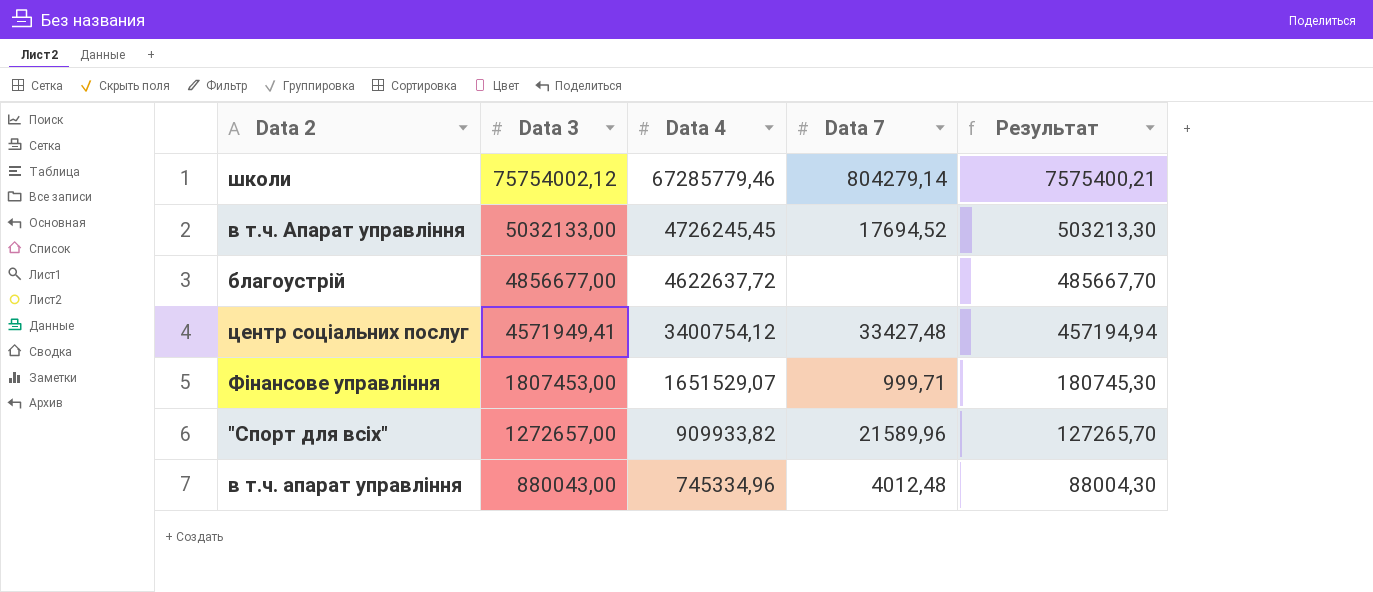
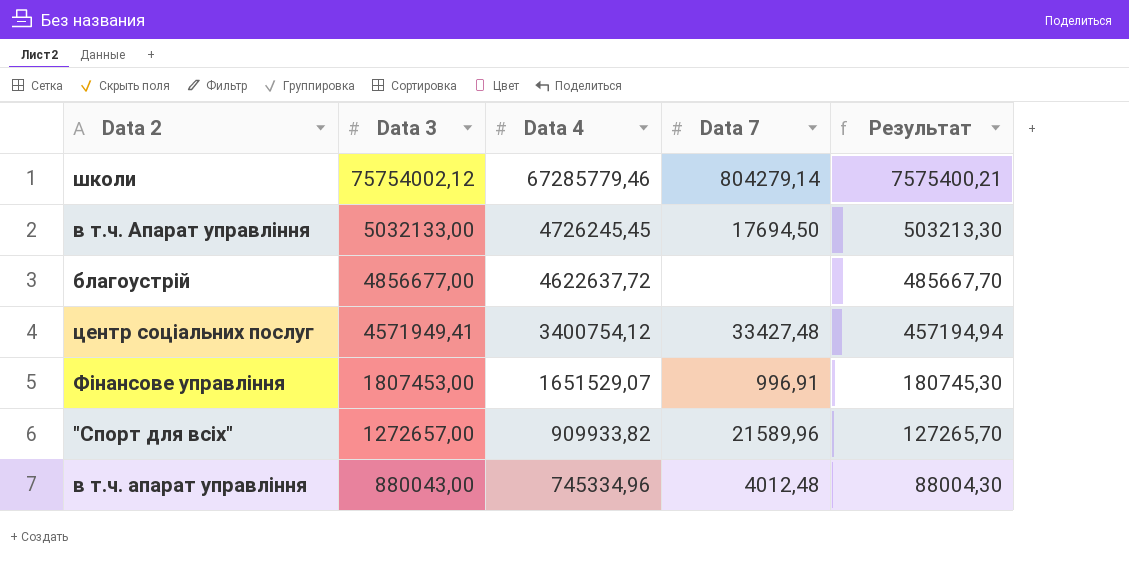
в т.ч. Апарат управління | Data 7: 17694,52 -> 17694,50
Фінансове управління | Data 7: 999,71 -> 996,91

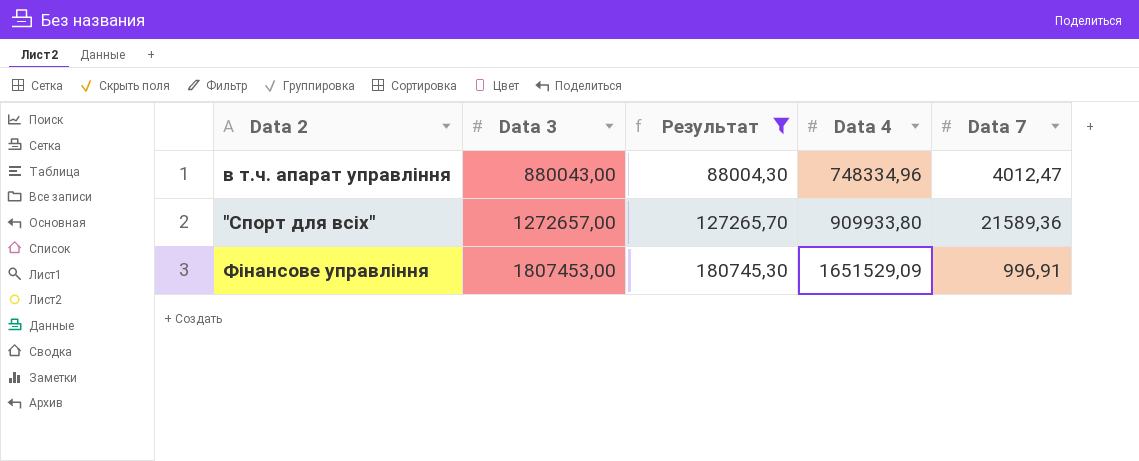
filter: none -> Результат <= 180745,30
row order: Data 3 descending -> Data 3 ascending
column Результат | position: 5 -> 3
в т.ч. апарат управління | Data 4: 745334,96 -> 748334,96
в т.ч. апарат управління | Data 7: 4012,48 -> 4012,47
"Спорт для всіх" | Data 4: 909933,82 -> 909933,80
"Спорт для всіх" | Data 7: 21589,96 -> 21589,36
Фінансове управління | Data 4: 1651529,07 -> 1651529,09

